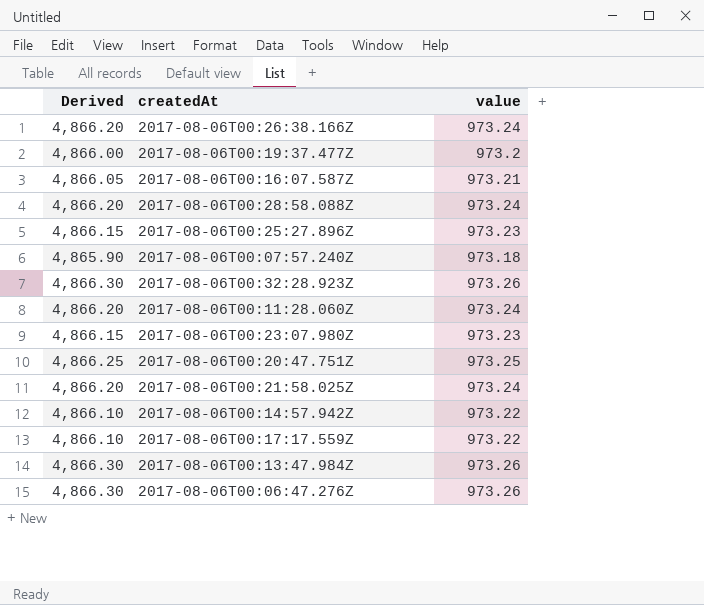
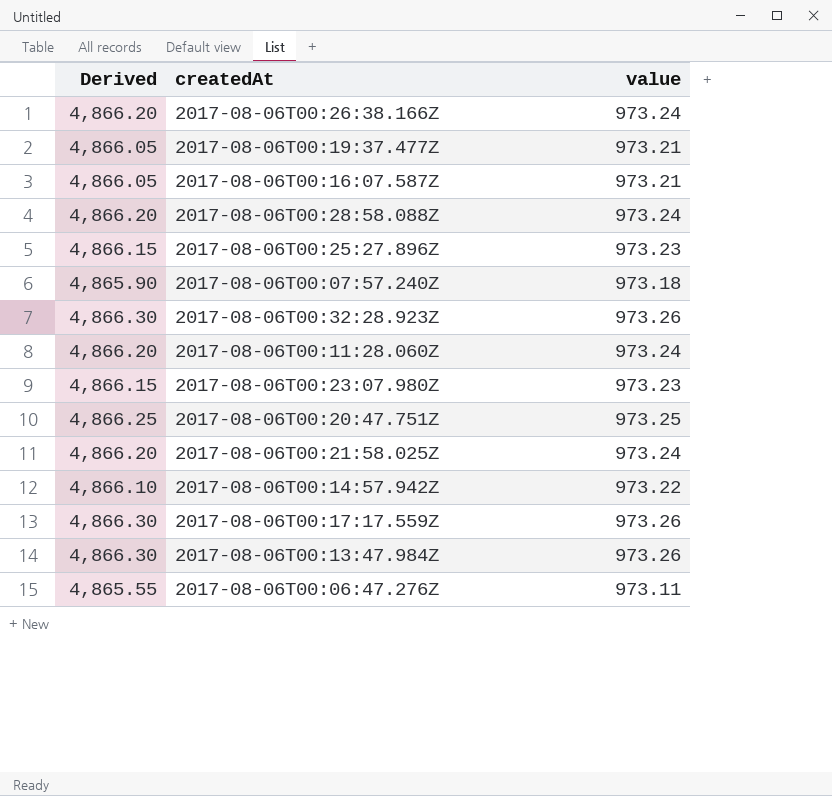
2017-08-06T00:19:37.477Z | Derived: 4,866.00 -> 4,866.05
2017-08-06T00:19:37.477Z | value: 973.2 -> 973.21
2017-08-06T00:17:17.559Z | Derived: 4,866.10 -> 4,866.30
2017-08-06T00:17:17.559Z | value: 973.22 -> 973.26
2017-08-06T00:06:47.276Z | Derived: 4,866.30 -> 4,865.55
2017-08-06T00:06:47.276Z | value: 973.26 -> 973.11

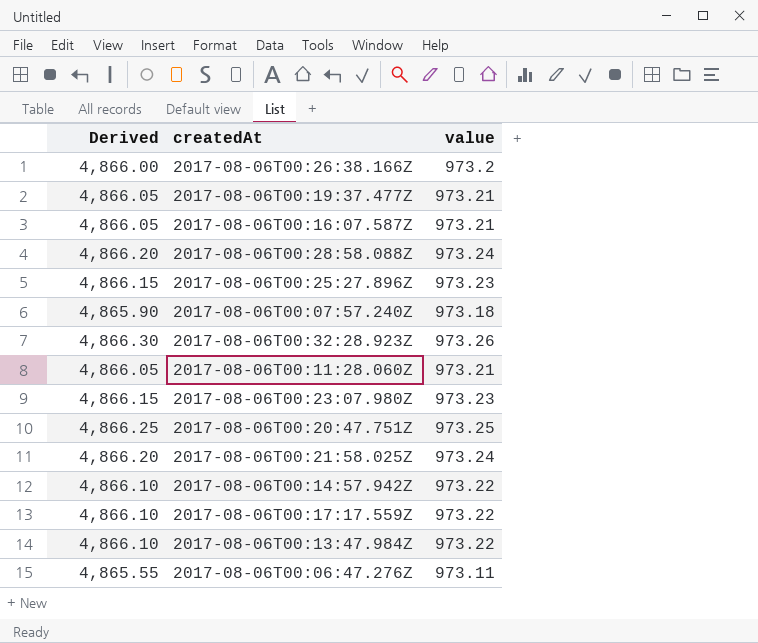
2017-08-06T00:26:38.166Z | Derived: 4,866.20 -> 4,866.00
2017-08-06T00:26:38.166Z | value: 973.24 -> 973.2
2017-08-06T00:11:28.060Z | Derived: 4,866.20 -> 4,866.05
2017-08-06T00:11:28.060Z | value: 973.24 -> 973.21
2017-08-06T00:17:17.559Z | Derived: 4,866.30 -> 4,866.10
2017-08-06T00:17:17.559Z | value: 973.26 -> 973.22
2017-08-06T00:13:47.984Z | Derived: 4,866.30 -> 4,866.10
2017-08-06T00:13:47.984Z | value: 973.26 -> 973.22

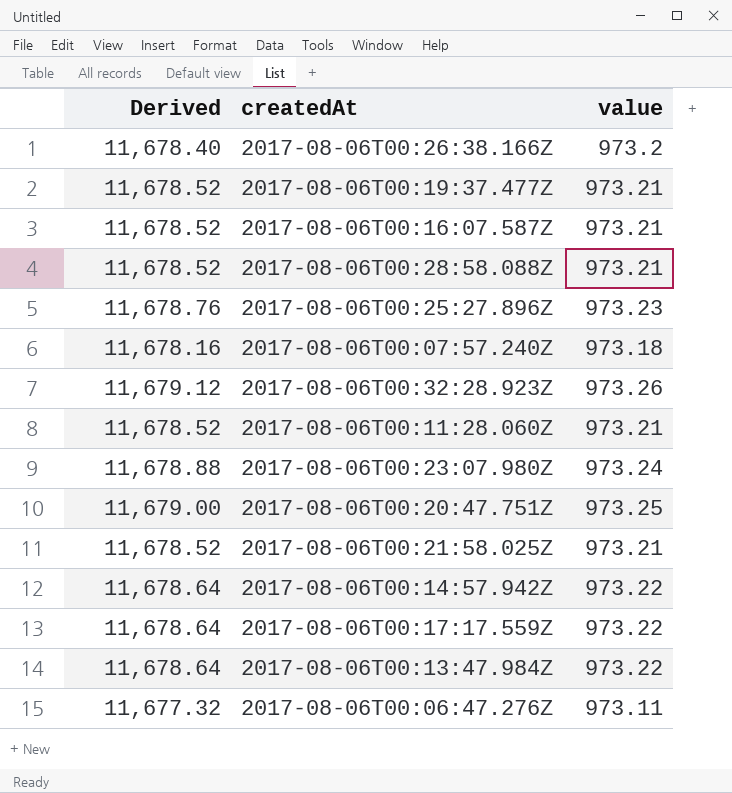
column Derived | formula: [value] * 5 -> [value] * 12
2017-08-06T00:28:58.088Z | value: 973.24 -> 973.21
2017-08-06T00:23:07.980Z | value: 973.23 -> 973.24
2017-08-06T00:21:58.025Z | value: 973.24 -> 973.21

